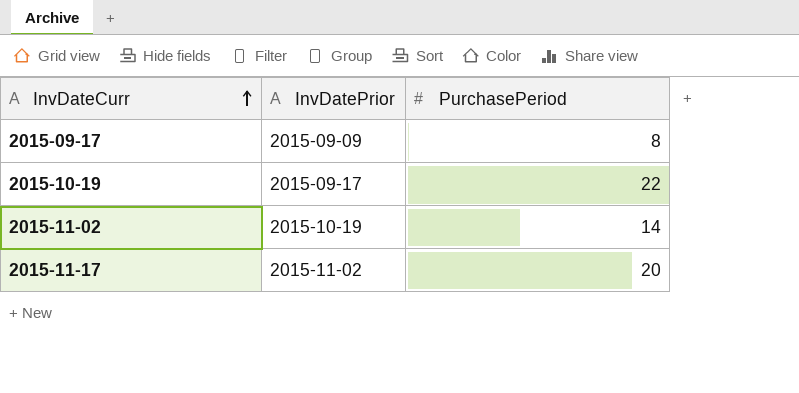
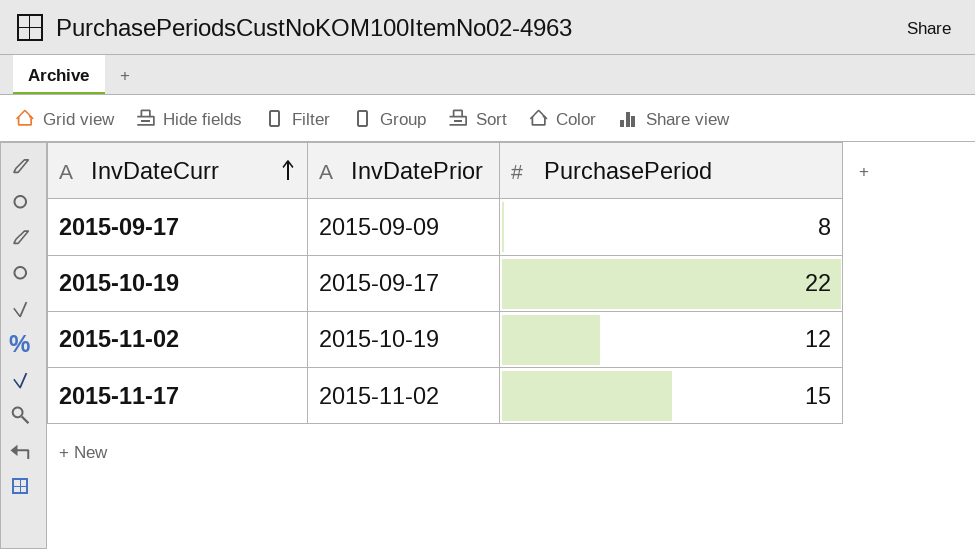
2015-11-02 | PurchasePeriod: 14 -> 12
2015-11-17 | PurchasePeriod: 20 -> 15

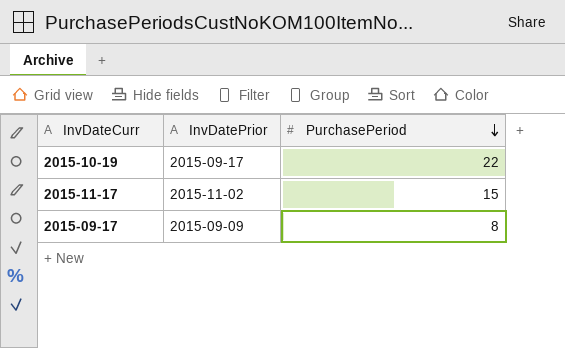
row order: InvDateCurr ascending -> PurchasePeriod descending
row 2015-11-02: 2015-10-19 | 12 -> none

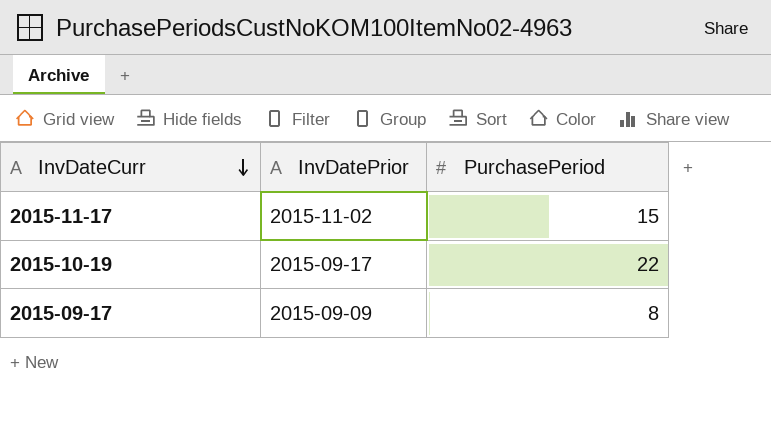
row order: PurchasePeriod descending -> InvDateCurr descending

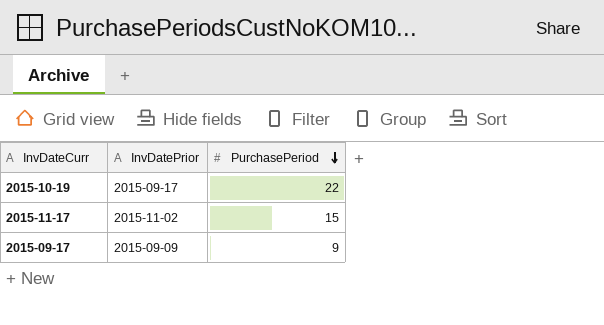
row order: InvDateCurr descending -> PurchasePeriod descending
2015-09-17 | PurchasePeriod: 8 -> 9

